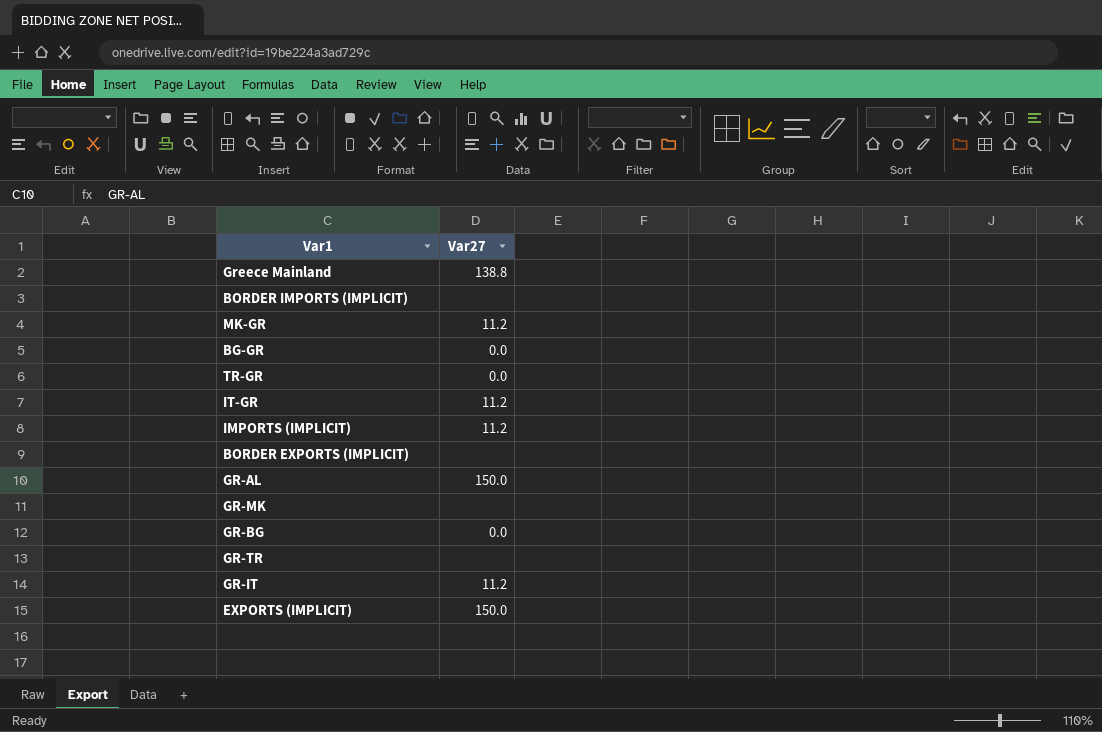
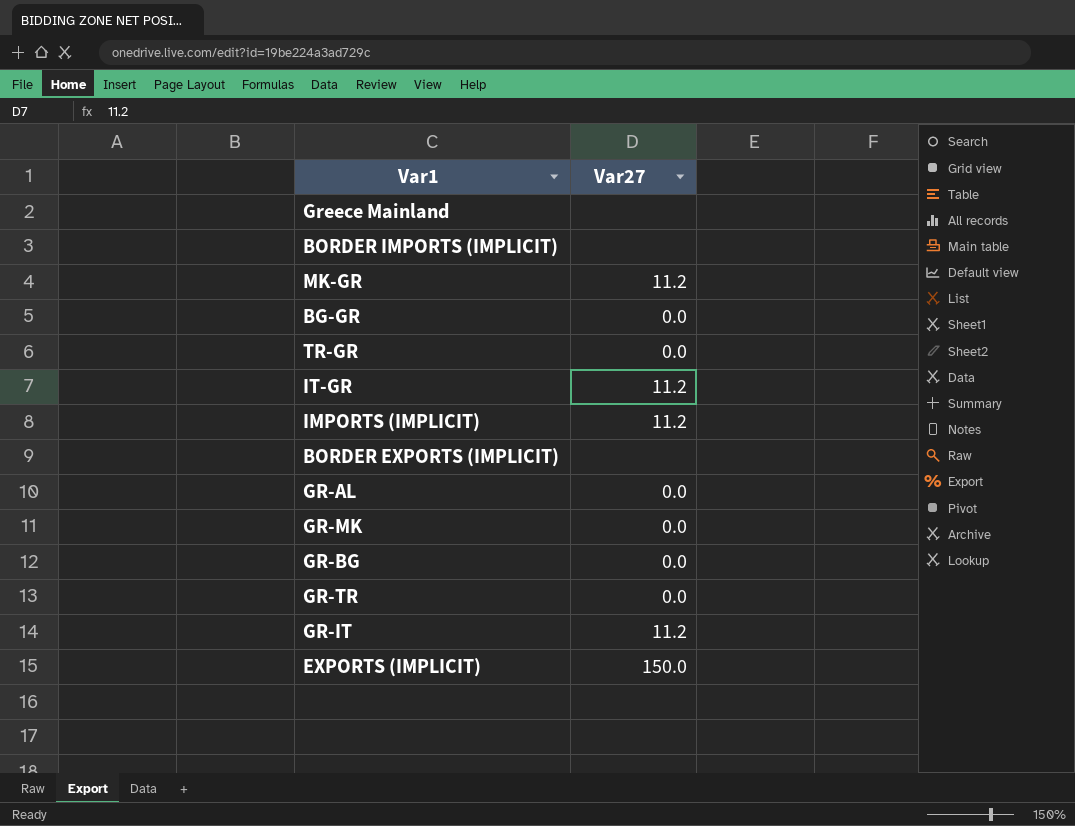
Greece Mainland | Var27: 138.8 -> none
GR-AL | Var27: 150.0 -> 0.0
GR-MK | Var27: none -> 0.0
GR-TR | Var27: none -> 0.0

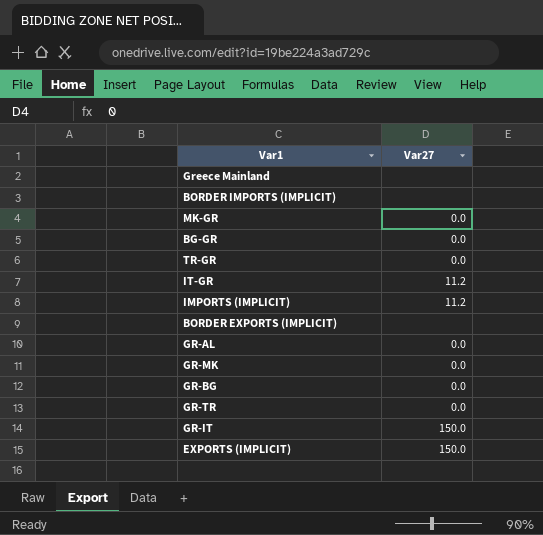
MK-GR | Var27: 11.2 -> 0.0
GR-IT | Var27: 11.2 -> 150.0

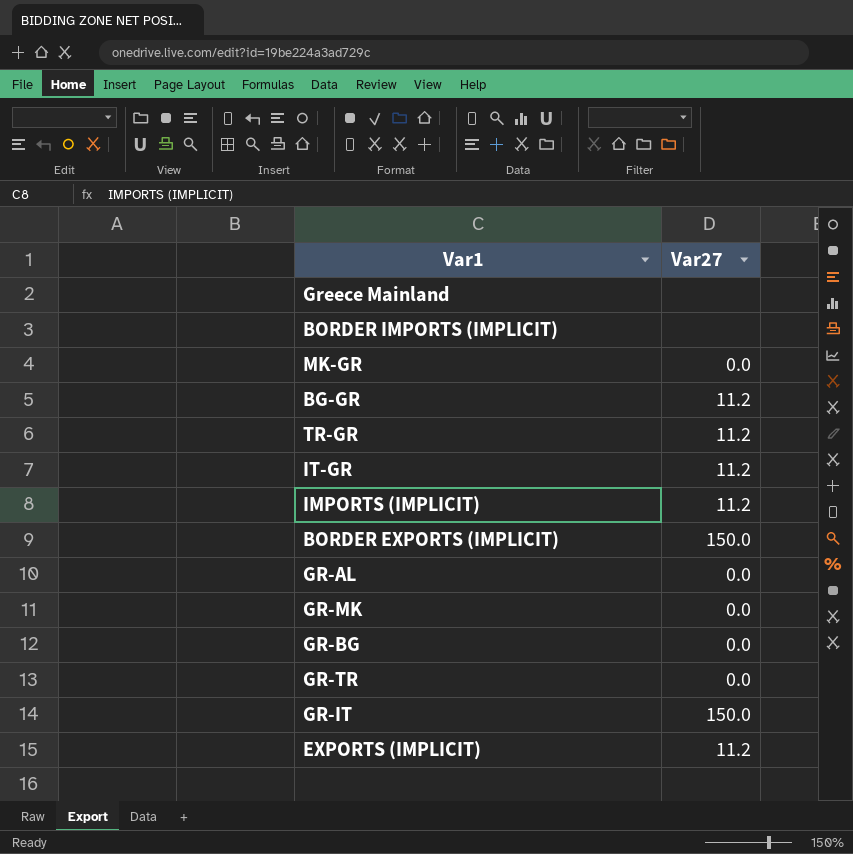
BG-GR | Var27: 0.0 -> 11.2
TR-GR | Var27: 0.0 -> 11.2
BORDER EXPORTS (IMPLICIT) | Var27: none -> 150.0
EXPORTS (IMPLICIT) | Var27: 150.0 -> 11.2

